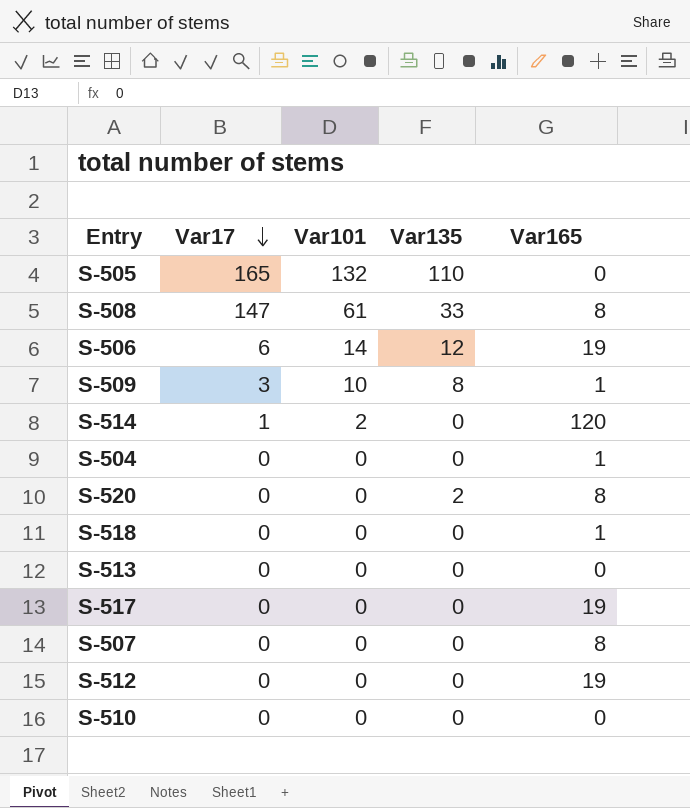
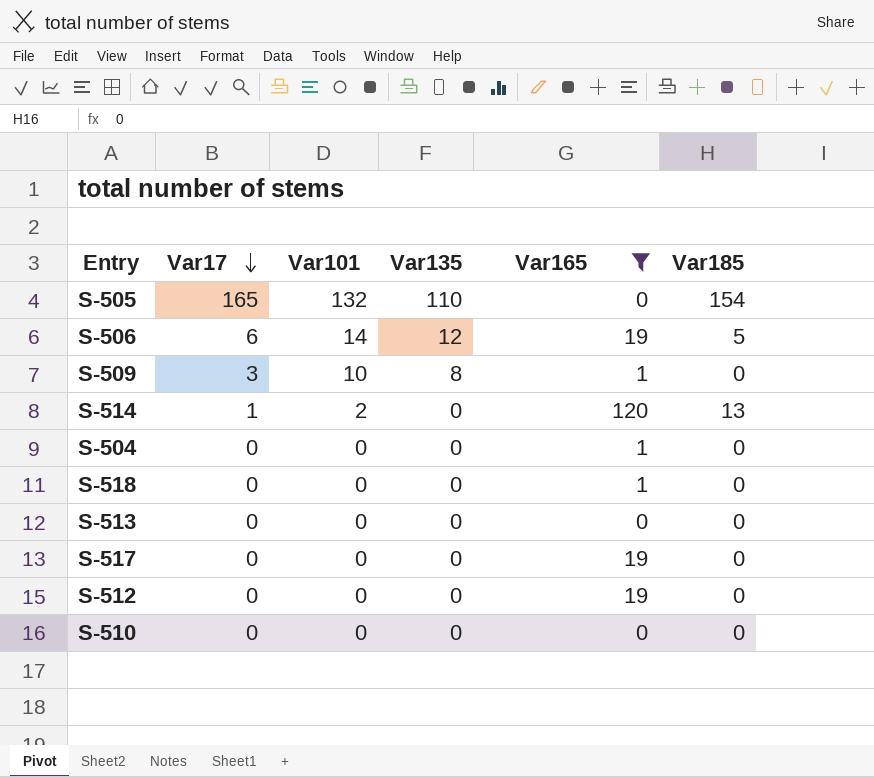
filter: none -> Var165 != 8
column Var185 | position: none -> 6

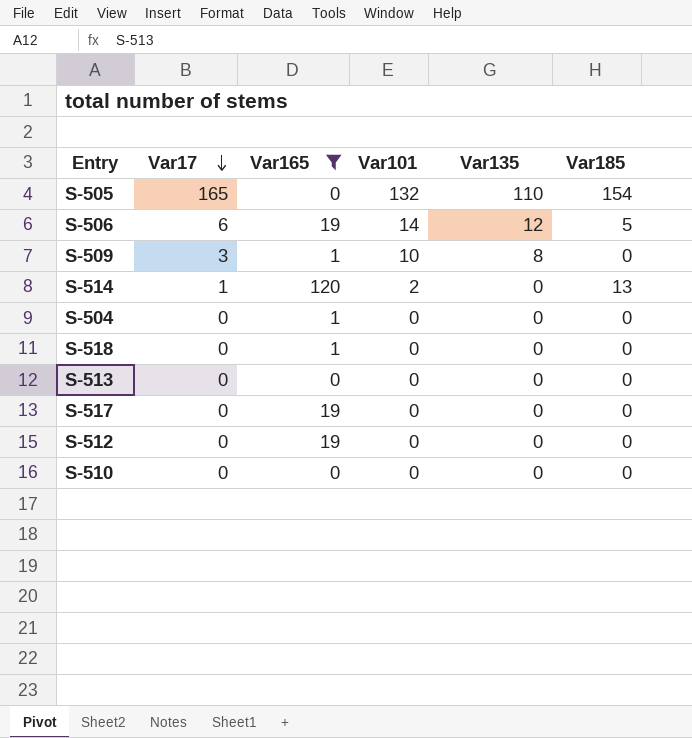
column Var165 | position: 5 -> 3

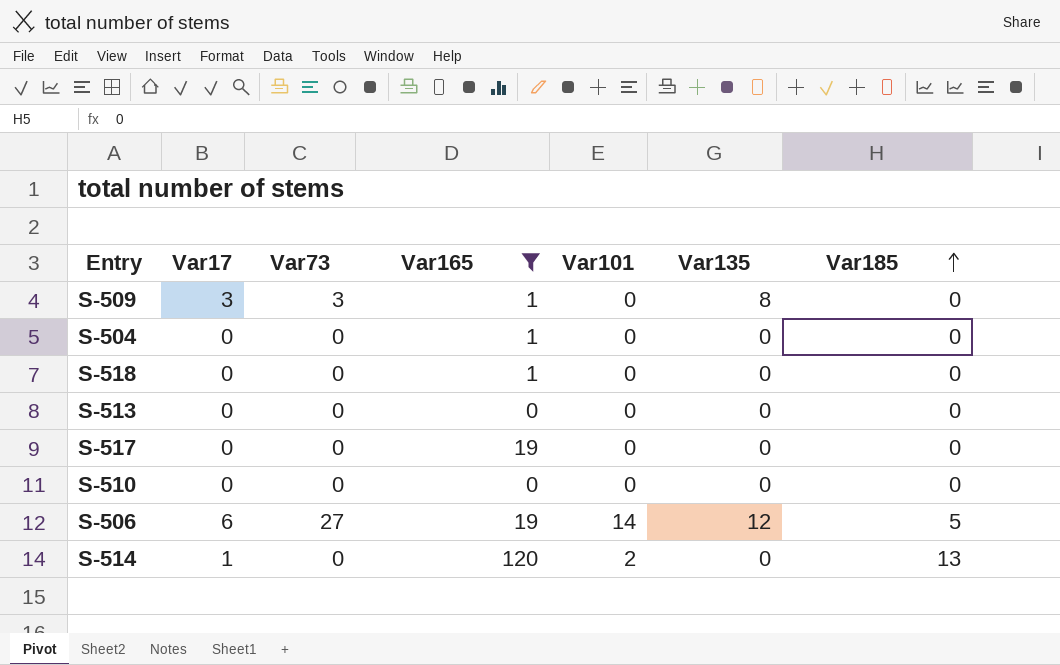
row order: Var17 descending -> Var185 ascending
column Var73 | position: none -> 3
row S-505: 165 | 0 | 132 | 110 | 154 -> none
row S-512: 0 | 19 | 0 | 0 | 0 -> none
S-509 | Var101: 10 -> 0

